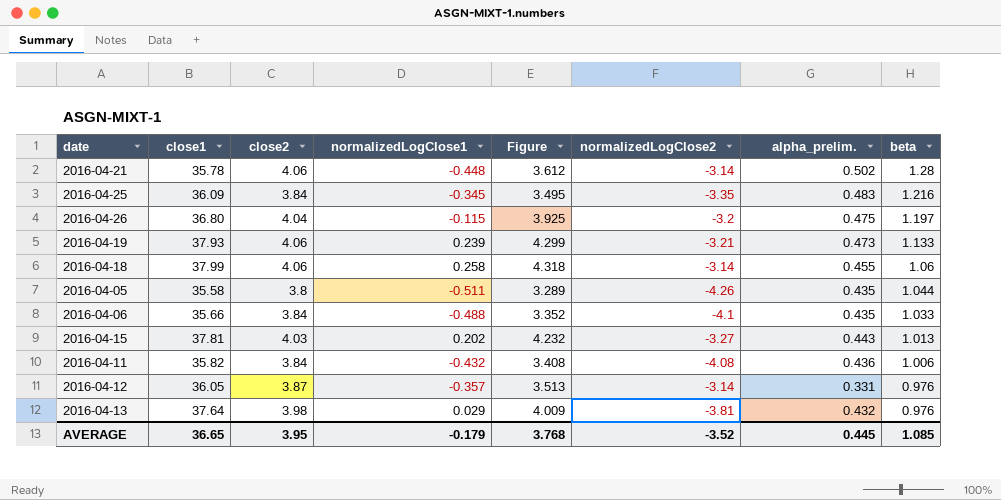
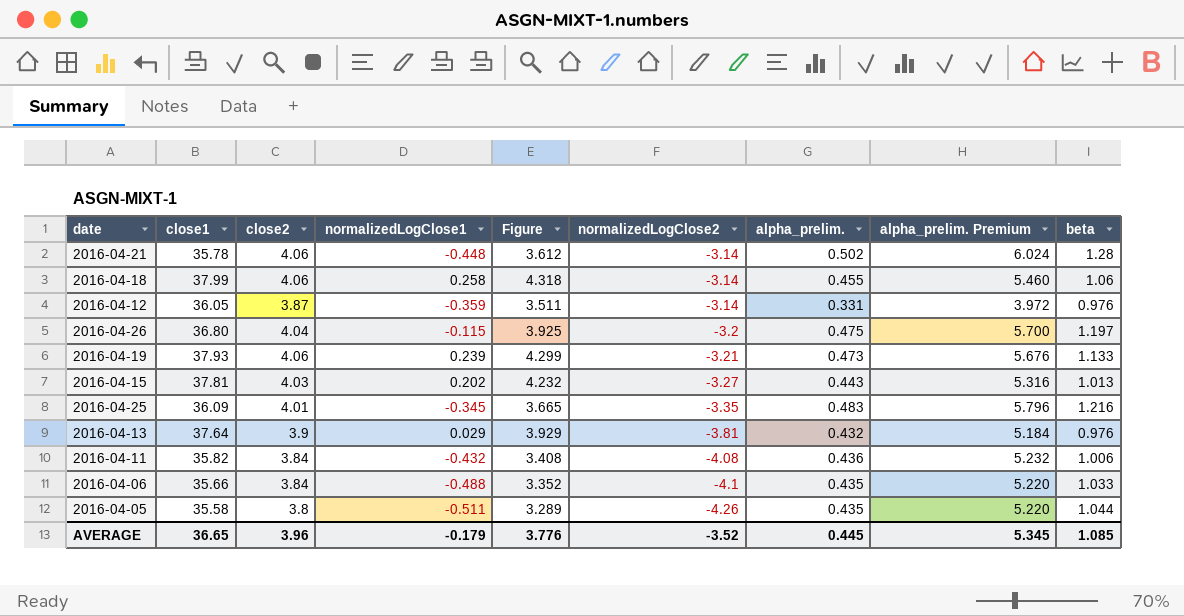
row order: beta descending -> normalizedLogClose2 descending
column alpha_prelim. Premium | formula: none -> [alpha_prelim.] * 12
2016-04-12 | normalizedLogClose1: -0.357 -> -0.359
2016-04-12 | Figure: 3.513 -> 3.511
2016-04-25 | close2: 3.84 -> 4.01
2016-04-25 | Figure: 3.495 -> 3.665
2016-04-13 | close2: 3.98 -> 3.9
2016-04-13 | Figure: 4.009 -> 3.929
AVERAGE | close2: 3.95 -> 3.96
AVERAGE | Figure: 3.768 -> 3.776

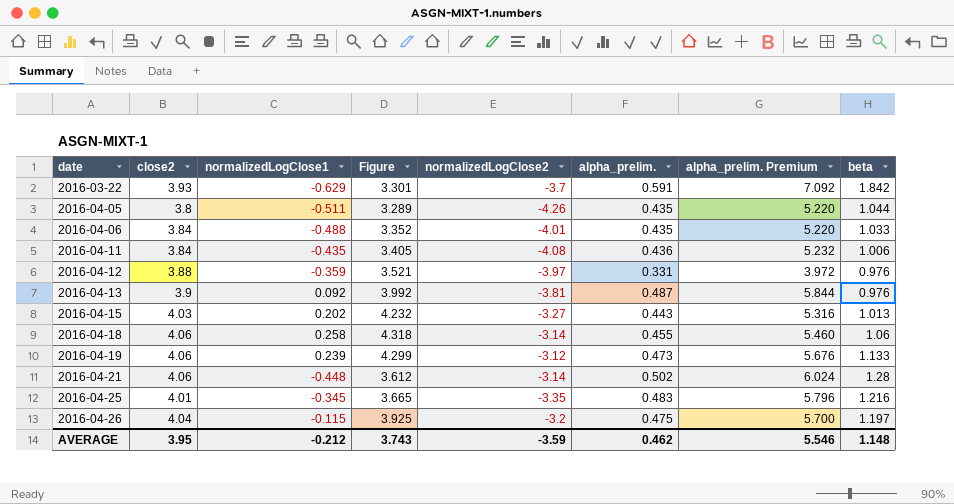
row order: normalizedLogClose2 descending -> date ascending
column close1 | position: 2 -> none
row 2016-03-22: none -> 3.93 | -0.629 | 3.301 | -3.7 | 0.591 | 7.092 | 1.842
2016-04-06 | normalizedLogClose2: -4.1 -> -4.01
2016-04-11 | normalizedLogClose1: -0.432 -> -0.435
2016-04-11 | Figure: 3.408 -> 3.405
2016-04-12 | close2: 3.87 -> 3.88
2016-04-12 | Figure: 3.511 -> 3.521
2016-04-12 | normalizedLogClose2: -3.14 -> -3.97
2016-04-13 | normalizedLogClose1: 0.029 -> 0.092
2016-04-13 | Figure: 3.929 -> 3.992
2016-04-13 | alpha_prelim.: 0.432 -> 0.487
2016-04-13 | alpha_prelim. Premium: 5.184 -> 5.844
2016-04-19 | normalizedLogClose2: -3.21 -> -3.12
AVERAGE | close2: 3.96 -> 3.95
AVERAGE | normalizedLogClose1: -0.179 -> -0.212
AVERAGE | Figure: 3.776 -> 3.743
AVERAGE | normalizedLogClose2: -3.52 -> -3.59
AVERAGE | alpha_prelim.: 0.445 -> 0.462
AVERAGE | alpha_prelim. Premium: 5.345 -> 5.546
AVERAGE | beta: 1.085 -> 1.148

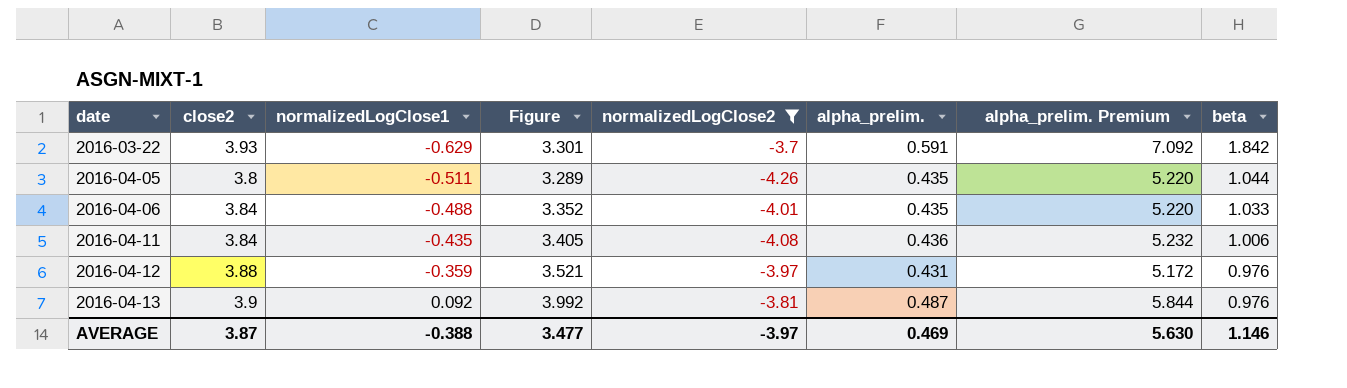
filter: none -> normalizedLogClose2 <= -3.7
2016-04-12 | alpha_prelim.: 0.331 -> 0.431
2016-04-12 | alpha_prelim. Premium: 3.972 -> 5.172
AVERAGE | close2: 3.95 -> 3.87
AVERAGE | normalizedLogClose1: -0.212 -> -0.388
AVERAGE | Figure: 3.743 -> 3.477
AVERAGE | normalizedLogClose2: -3.59 -> -3.97
AVERAGE | alpha_prelim.: 0.462 -> 0.469
AVERAGE | alpha_prelim. Premium: 5.546 -> 5.630
AVERAGE | beta: 1.148 -> 1.146

